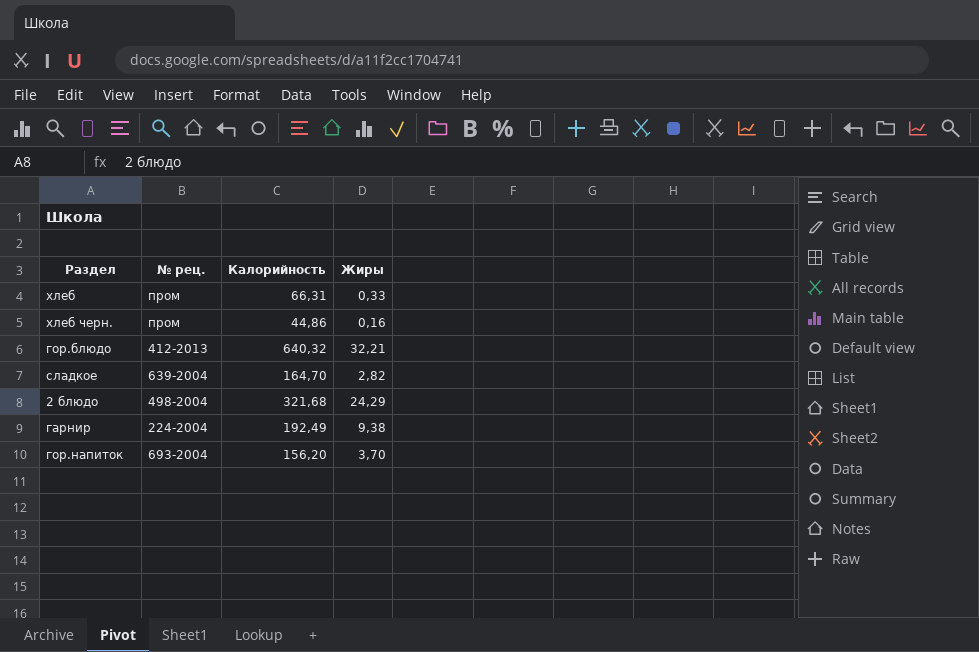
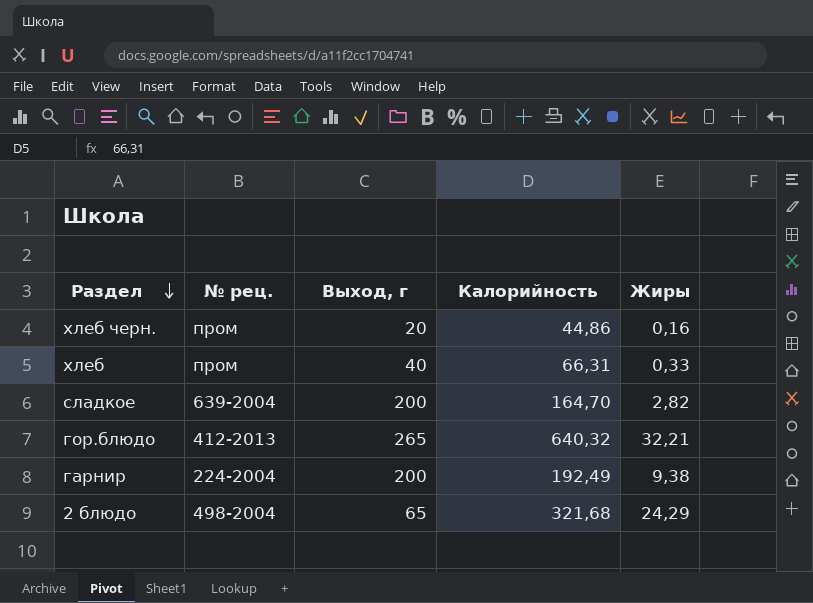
row order: none -> Раздел descending
column Выход, г | position: none -> 3
row гор.напиток: 693-2004 | 156,20 | 3,70 -> none

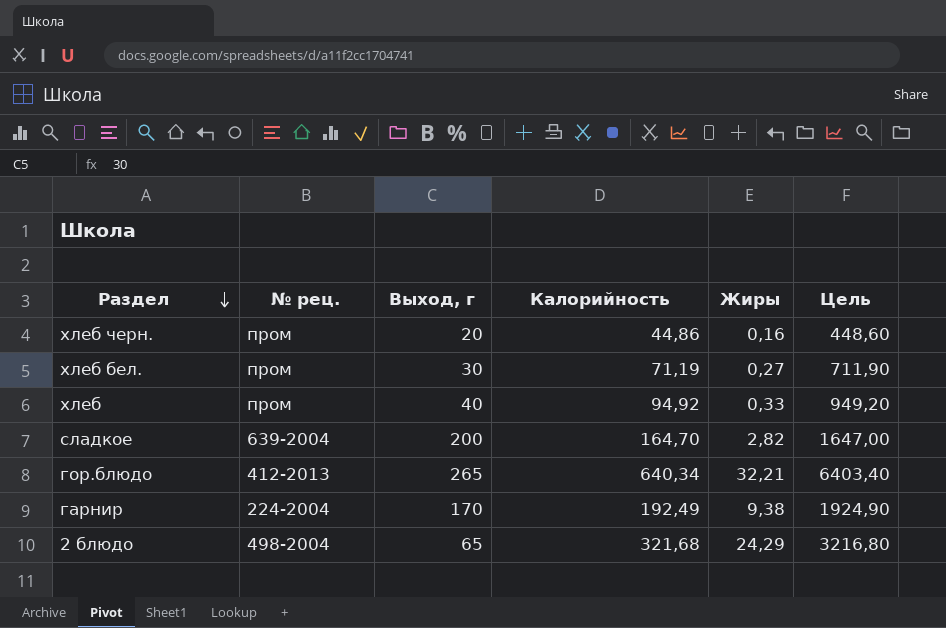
column Цель | formula: none -> [Калорийность] * 10
row хлеб бел.: none -> пром | 30 | 71,19 | 0,27 | 711,90
хлеб | Калорийность: 66,31 -> 94,92
гор.блюдо | Калорийность: 640,32 -> 640,34
гарнир | Выход, г: 200 -> 170

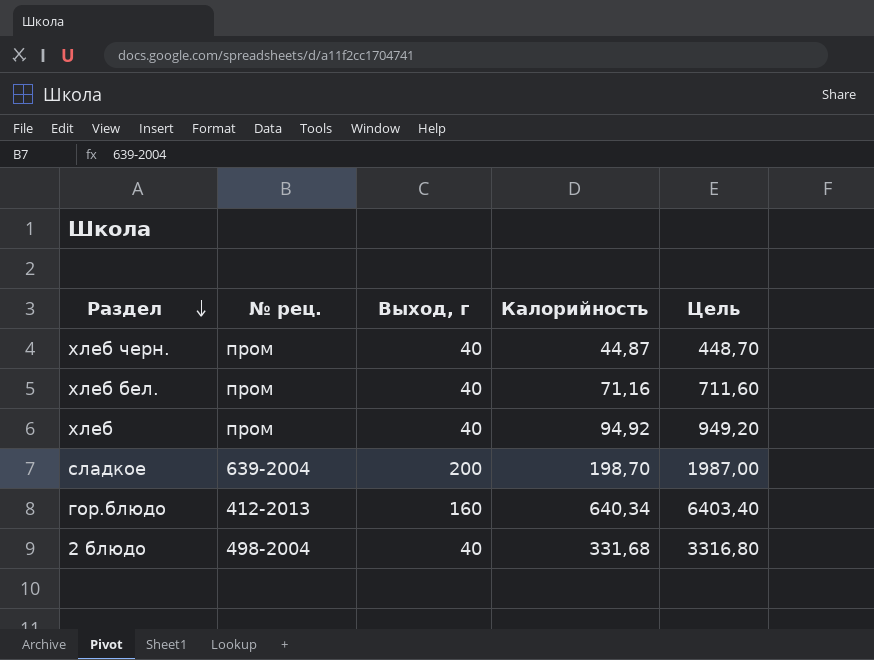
column Жиры | position: 5 -> none
row гарнир: 224-2004 | 170 | 192,49 | 9,38 | 1924,90 -> none
хлеб черн. | Выход, г: 20 -> 40
хлеб черн. | Калорийность: 44,86 -> 44,87
хлеб черн. | Цель: 448,60 -> 448,70
хлеб бел. | Выход, г: 30 -> 40
хлеб бел. | Калорийность: 71,19 -> 71,16
хлеб бел. | Цель: 711,90 -> 711,60
сладкое | Калорийность: 164,70 -> 198,70
сладкое | Цель: 1647,00 -> 1987,00
гор.блюдо | Выход, г: 265 -> 160
2 блюдо | Выход, г: 65 -> 40
2 блюдо | Калорийность: 321,68 -> 331,68
2 блюдо | Цель: 3216,80 -> 3316,80

